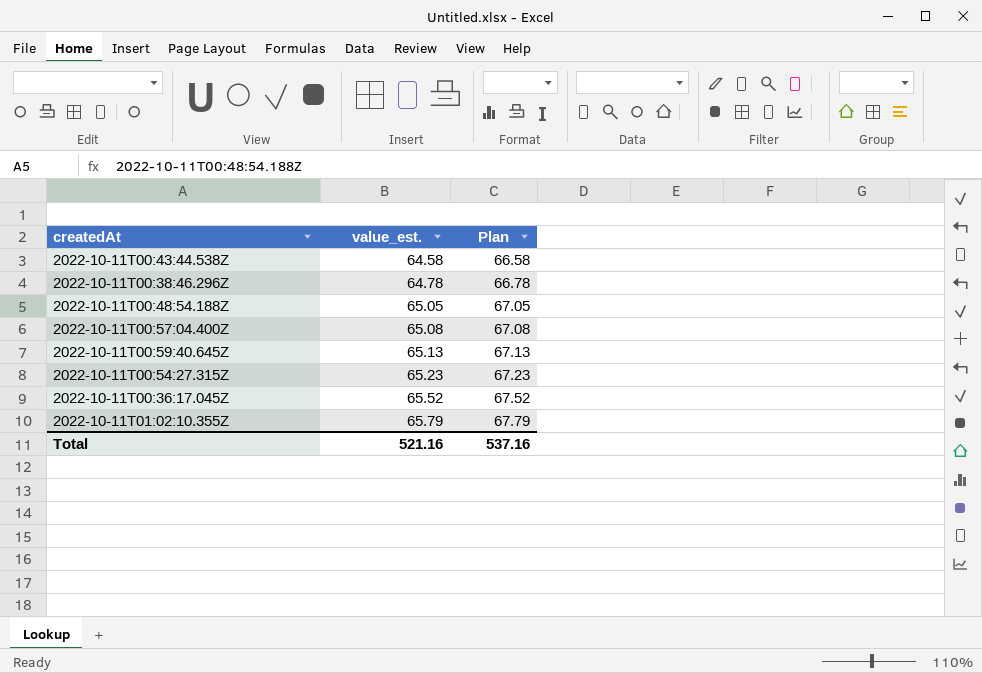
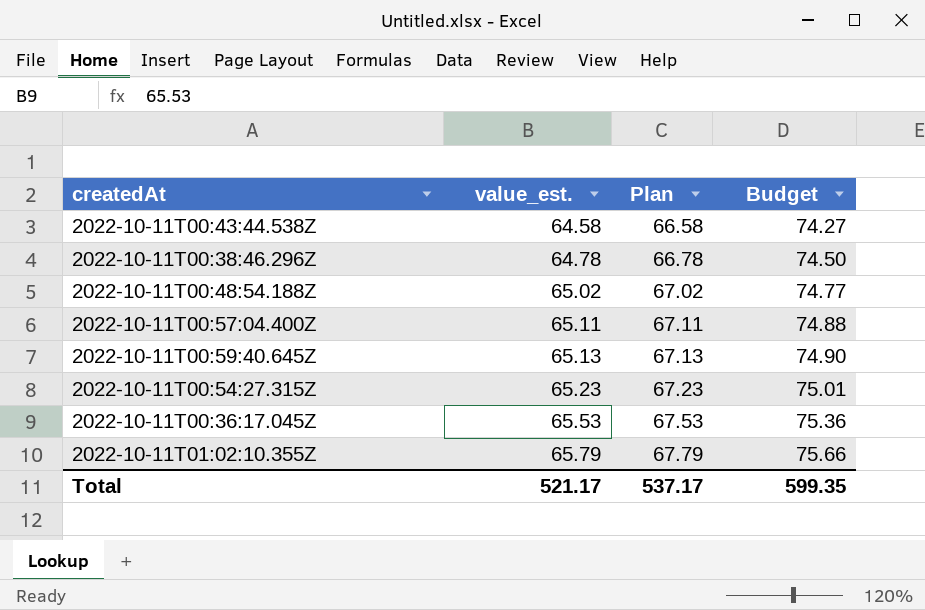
column Budget | formula: none -> [value_est.] * 1.15
2022-10-11T00:48:54.188Z | value_est.: 65.05 -> 65.02
2022-10-11T00:48:54.188Z | Plan: 67.05 -> 67.02
2022-10-11T00:57:04.400Z | value_est.: 65.08 -> 65.11
2022-10-11T00:57:04.400Z | Plan: 67.08 -> 67.11
2022-10-11T00:36:17.045Z | value_est.: 65.52 -> 65.53
2022-10-11T00:36:17.045Z | Plan: 67.52 -> 67.53
Total | value_est.: 521.16 -> 521.17
Total | Plan: 537.16 -> 537.17

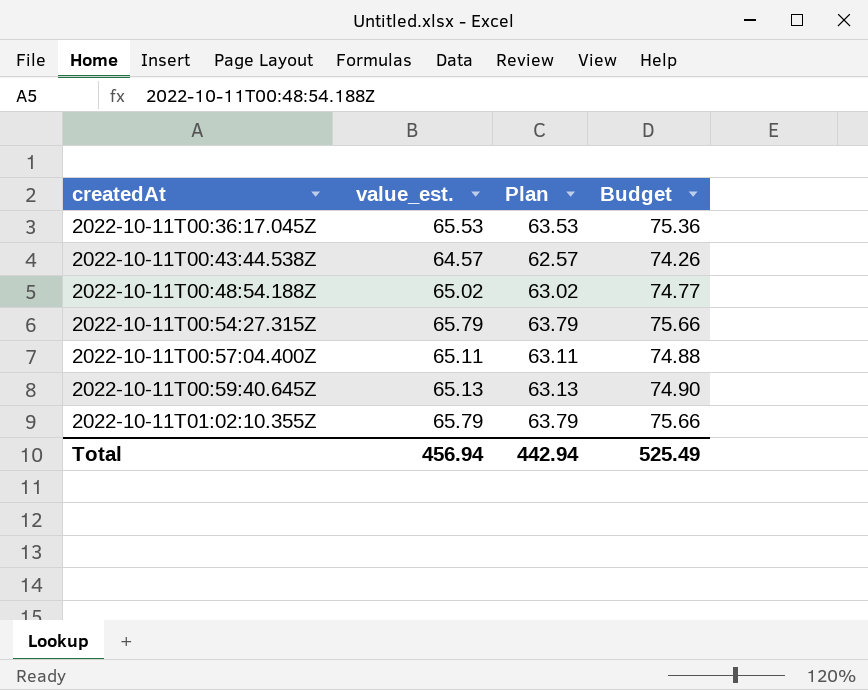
row order: value_est. ascending -> createdAt ascending
column Plan | formula: [value_est.] + 2 -> [value_est.] - 2
row 2022-10-11T00:38:46.296Z: 64.78 | 66.78 | 74.50 -> none
2022-10-11T00:43:44.538Z | value_est.: 64.58 -> 64.57
2022-10-11T00:43:44.538Z | Budget: 74.27 -> 74.26
2022-10-11T00:54:27.315Z | value_est.: 65.23 -> 65.79
2022-10-11T00:54:27.315Z | Budget: 75.01 -> 75.66
Total | value_est.: 521.17 -> 456.94
Total | Plan: 537.17 -> 442.94
Total | Budget: 599.35 -> 525.49

